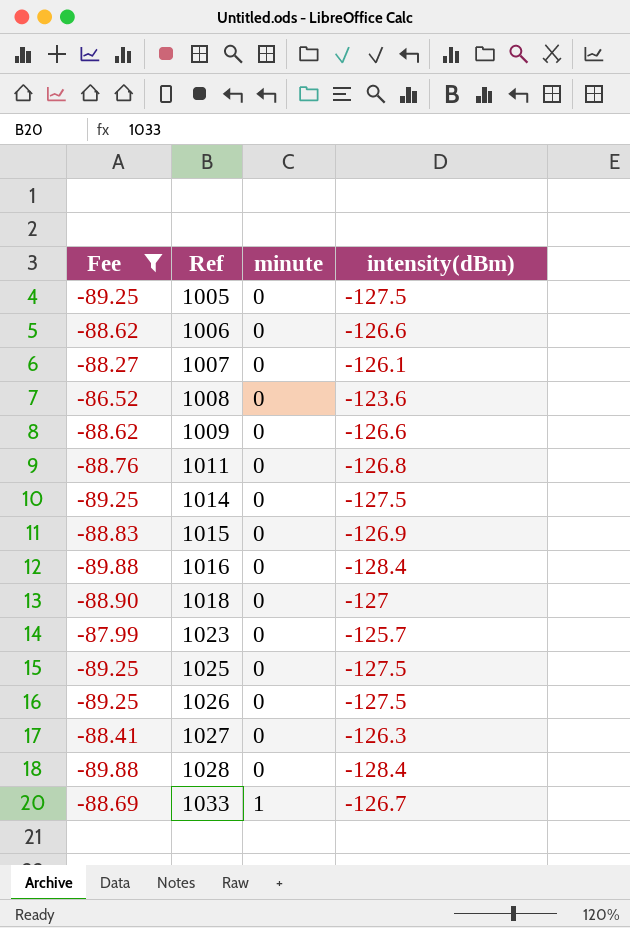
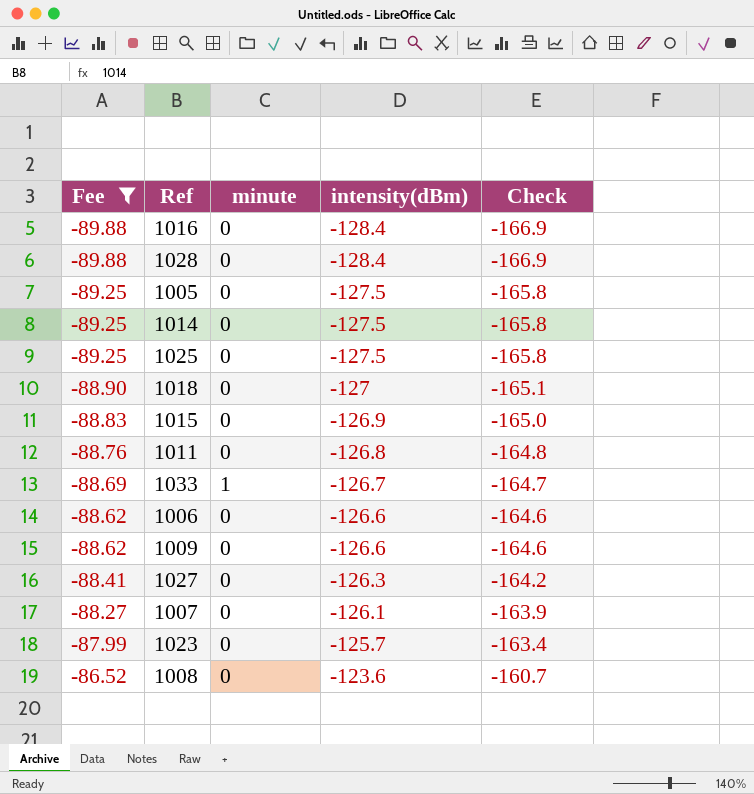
row order: Ref ascending -> Fee ascending
column Check | formula: none -> [intensity(dBm)] * 1.3
row 1026: -89.25 | 0 | -127.5 -> none

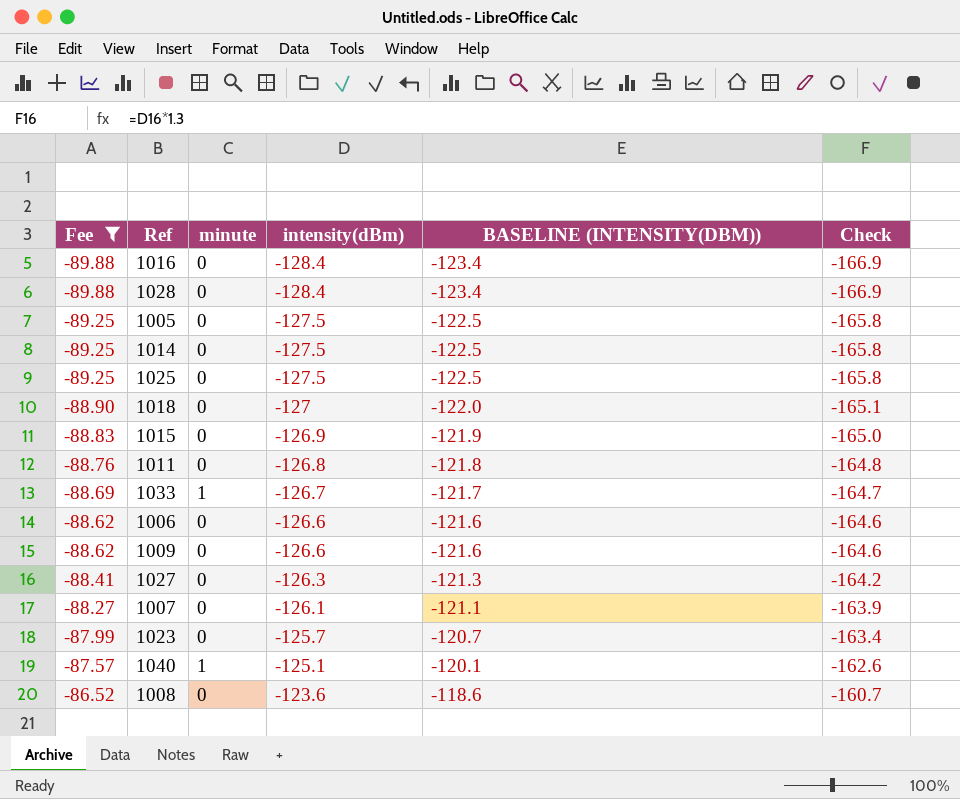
column BASELINE (INTENSITY(DBM)) | formula: none -> [intensity(dBm)] + 5
row 1040: none -> -87.57 | 1 | -125.1 | -120.1 | -162.6

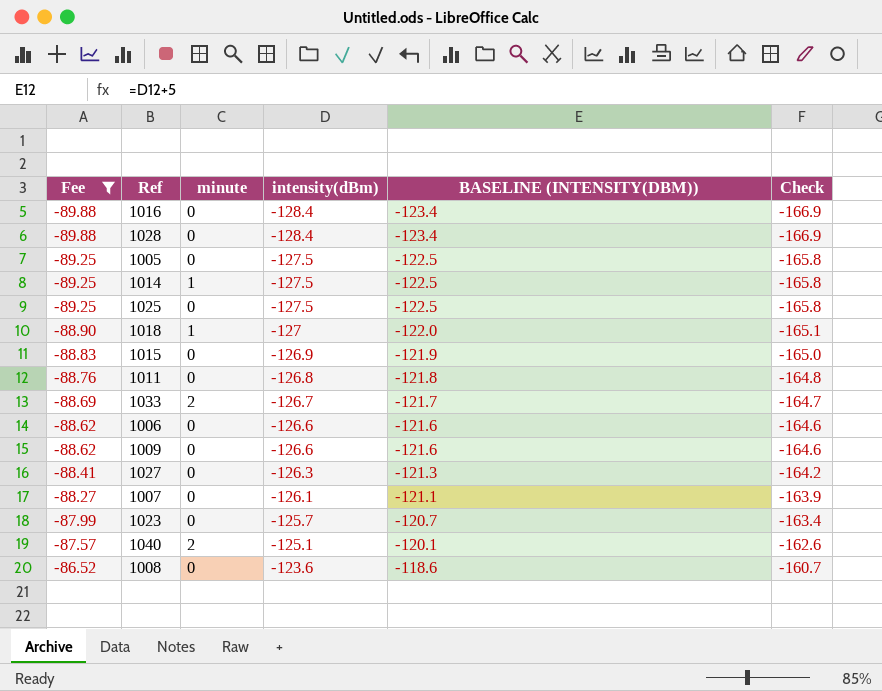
1014 | minute: 0 -> 1
1018 | minute: 0 -> 1
1033 | minute: 1 -> 2
1040 | minute: 1 -> 2

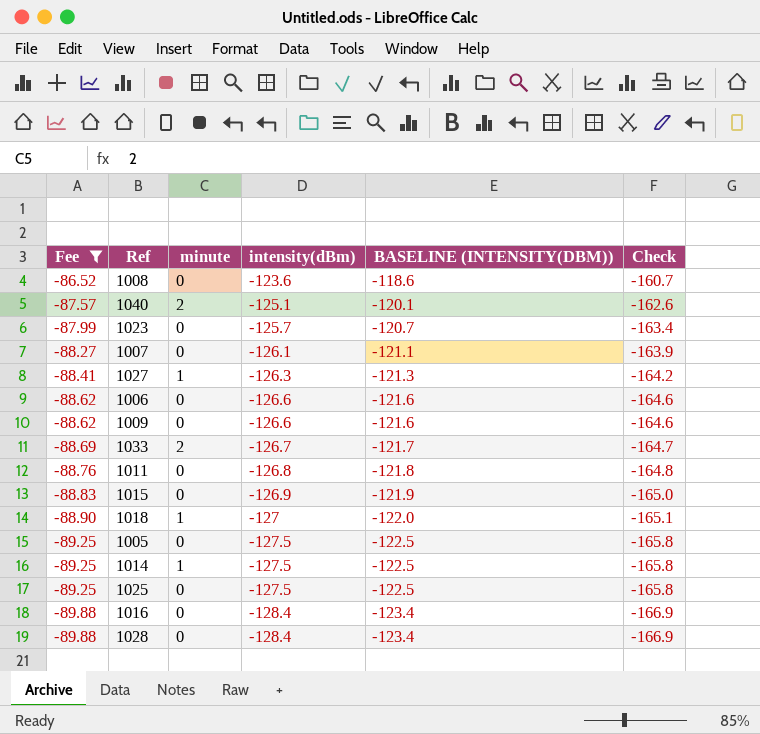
row order: Fee ascending -> Fee descending
1027 | minute: 0 -> 1

